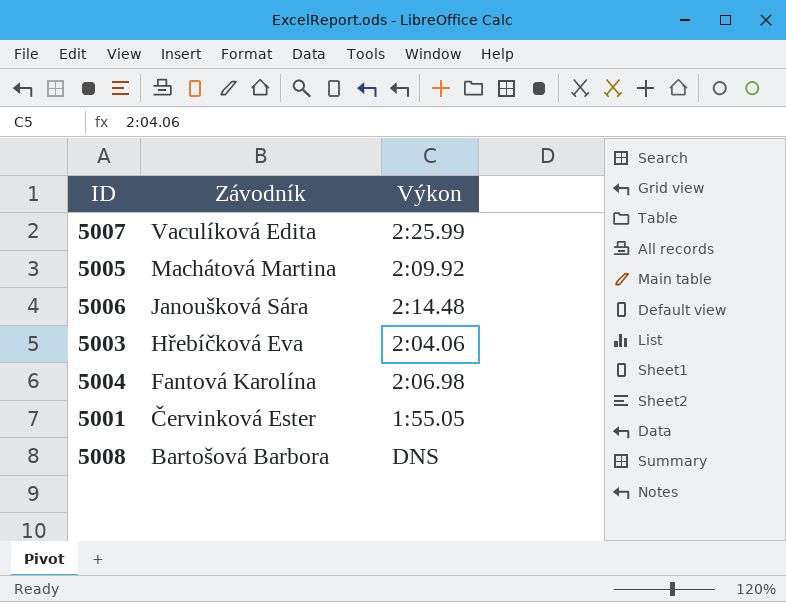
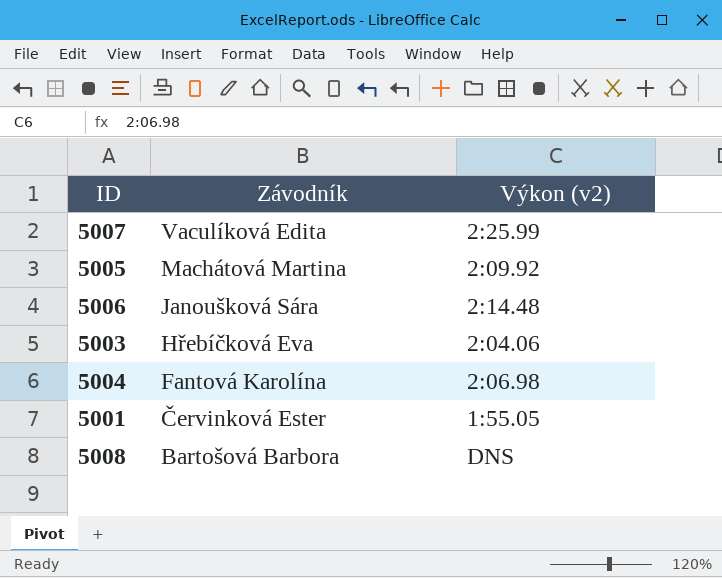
column name: Výkon -> Výkon (v2)

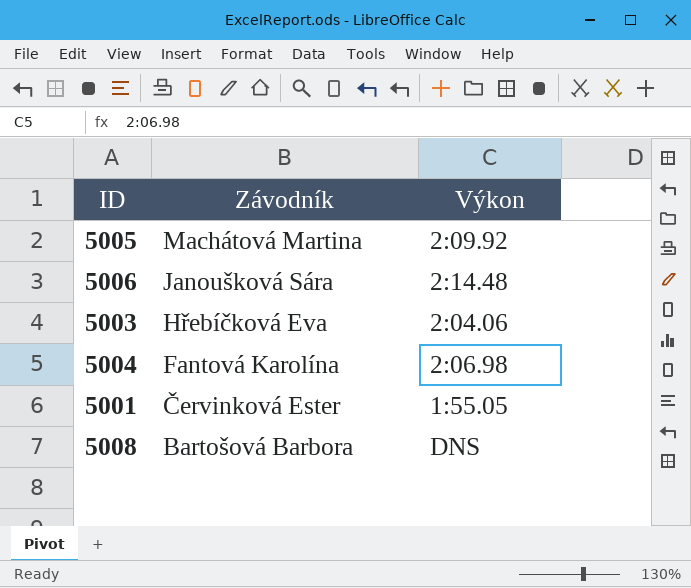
column name: Výkon (v2) -> Výkon
row 5007: Vaculíková Edita | 2:25.99 -> none

